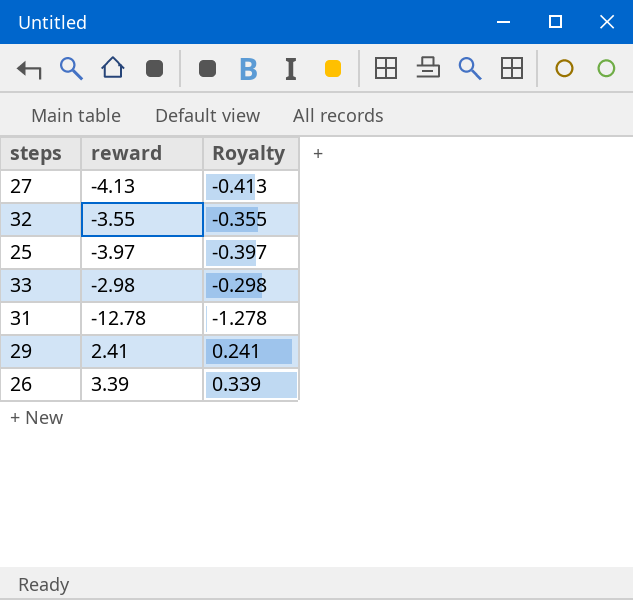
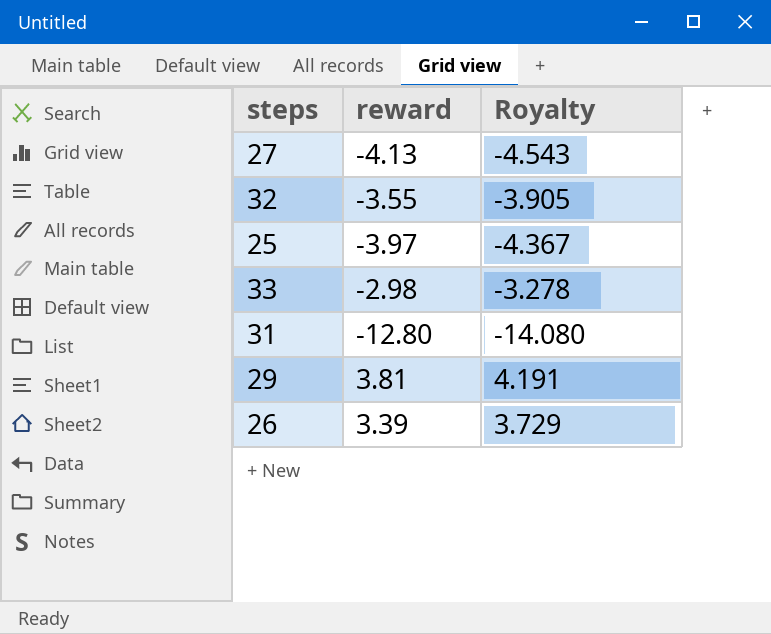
column Royalty | formula: [reward] * 0.1 -> [reward] * 1.1
31 | reward: -12.78 -> -12.80
29 | reward: 2.41 -> 3.81

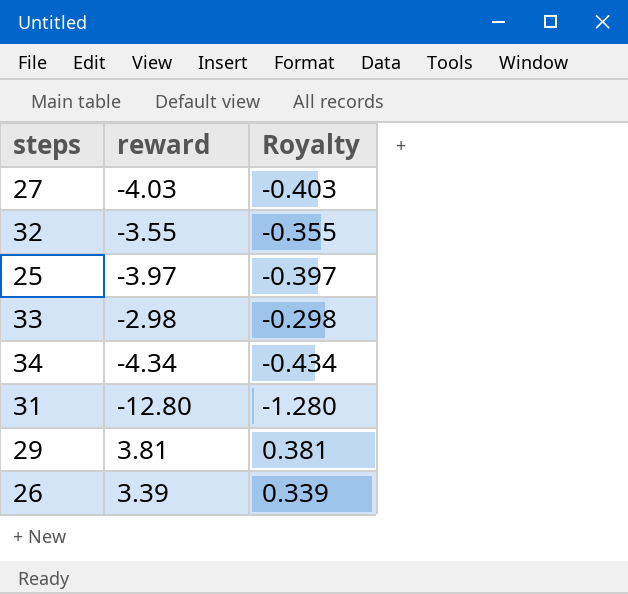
column Royalty | formula: [reward] * 1.1 -> [reward] * 0.1
27 | reward: -4.13 -> -4.03
row 34: none -> -4.34 | -0.434

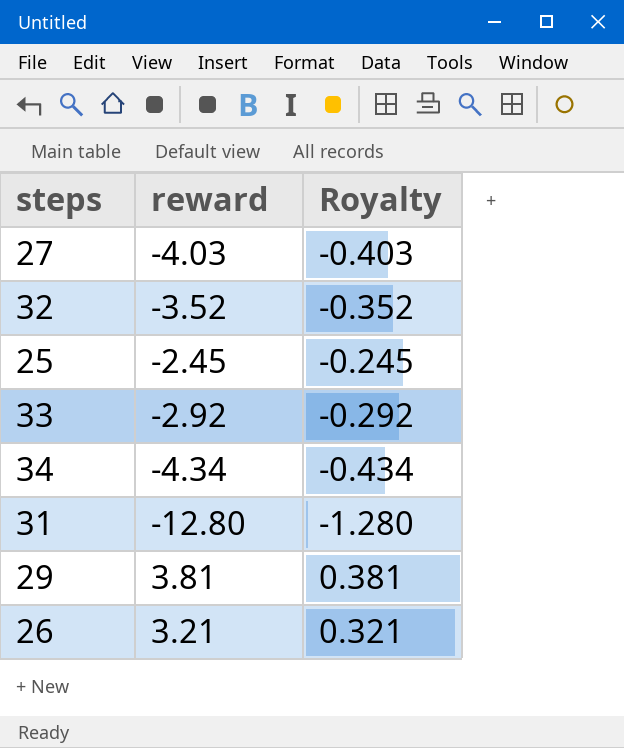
32 | reward: -3.55 -> -3.52
32 | Royalty: -0.355 -> -0.352
25 | reward: -3.97 -> -2.45
25 | Royalty: -0.397 -> -0.245
33 | reward: -2.98 -> -2.92
33 | Royalty: -0.298 -> -0.292
26 | reward: 3.39 -> 3.21
26 | Royalty: 0.339 -> 0.321

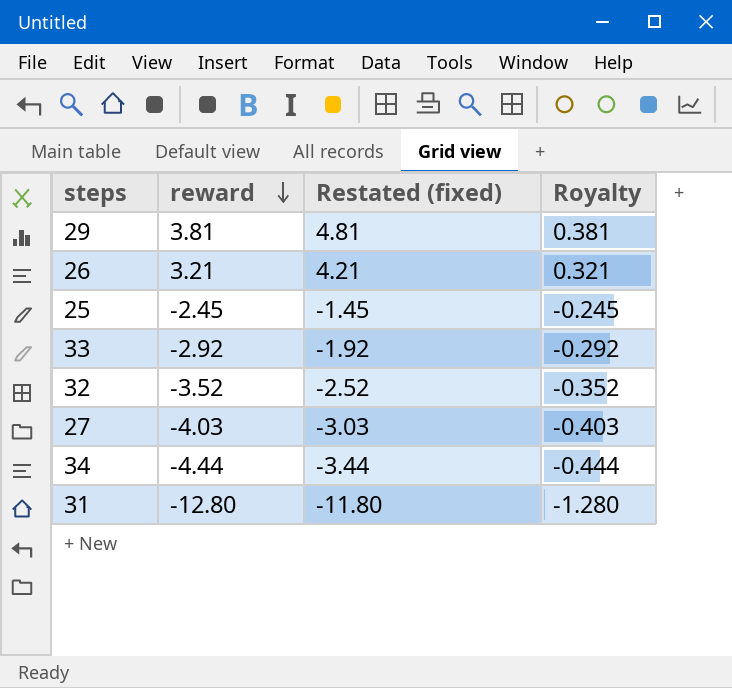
row order: none -> reward descending
column Restated (fixed) | formula: none -> [reward] + 1
34 | reward: -4.34 -> -4.44
34 | Royalty: -0.434 -> -0.444

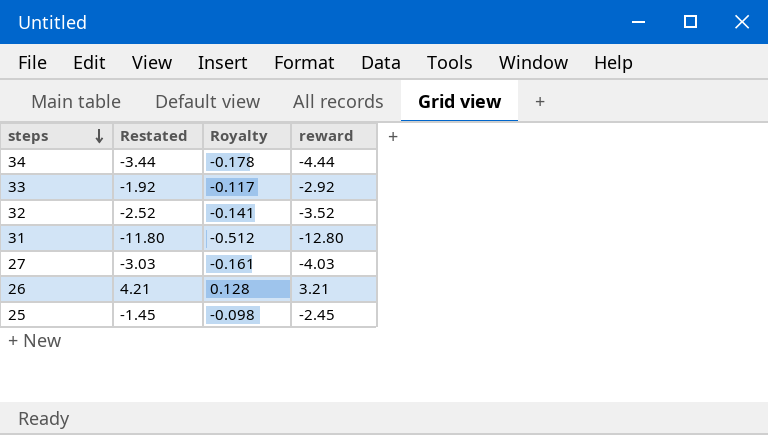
row order: reward descending -> steps descending
column name: Restated (fixed) -> Restated
column Royalty | formula: [reward] * 0.1 -> [reward] * 0.04
column reward | position: 2 -> 4
row 29: 3.81 | 4.81 | 0.381 -> none

